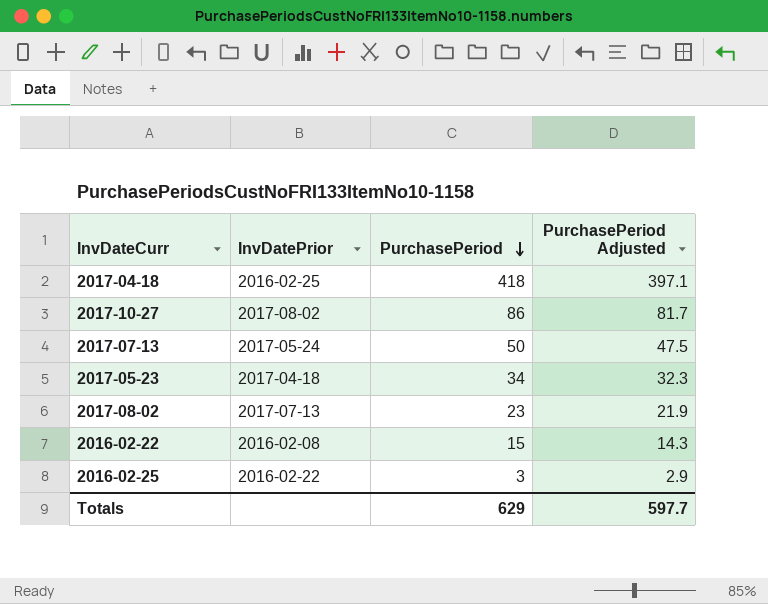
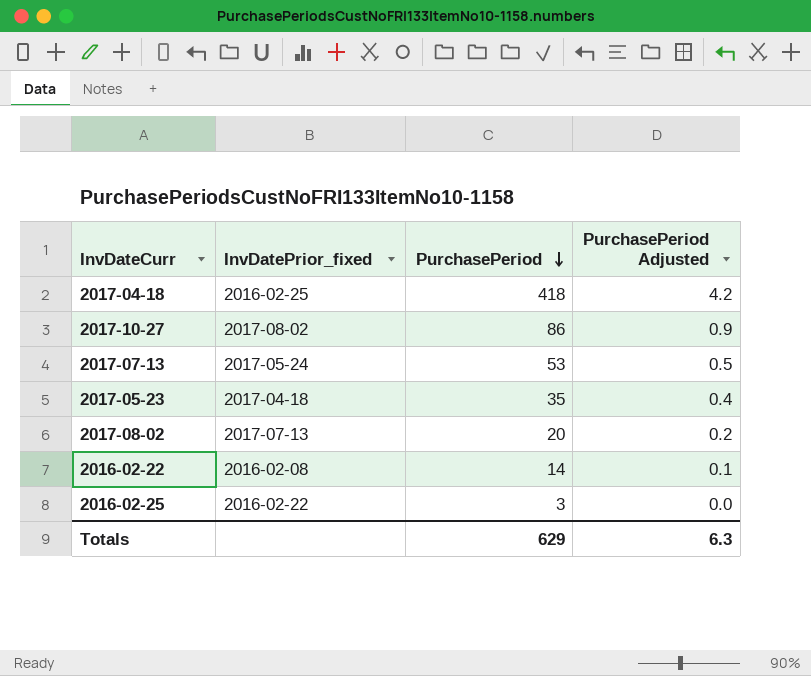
column name: InvDatePrior -> InvDatePrior_fixed
column PurchasePeriod Adjusted | formula: [PurchasePeriod] * 0.95 -> [PurchasePeriod] * 0.01
2017-07-13 | PurchasePeriod: 50 -> 53
2017-05-23 | PurchasePeriod: 34 -> 35
2017-08-02 | PurchasePeriod: 23 -> 20
2016-02-22 | PurchasePeriod: 15 -> 14
Totals | PurchasePeriod Adjusted: 597.7 -> 6.3

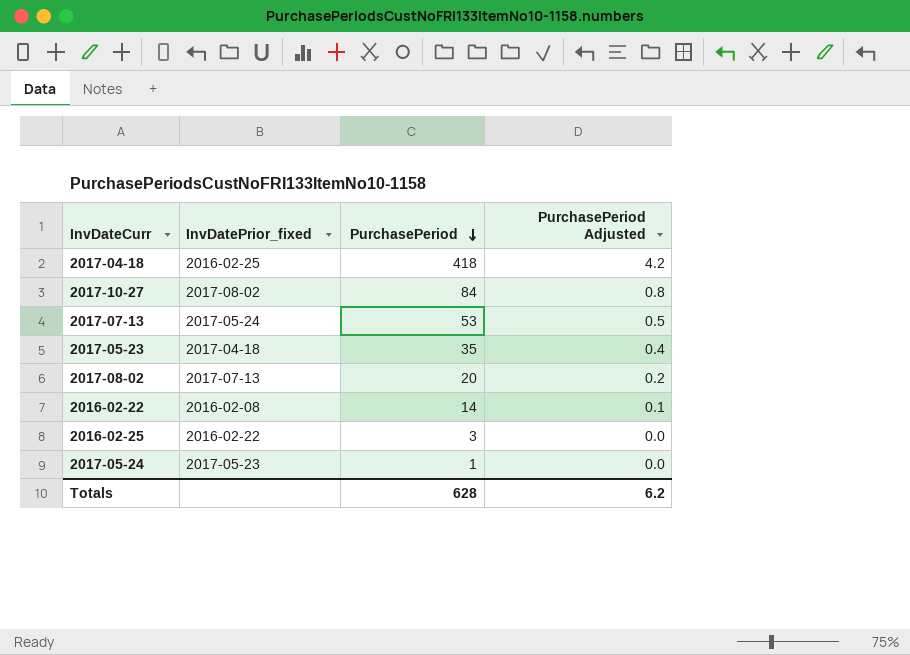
2017-10-27 | PurchasePeriod: 86 -> 84
2017-10-27 | PurchasePeriod Adjusted: 0.9 -> 0.8
row 2017-05-24: none -> 2017-05-23 | 1 | 0.0
Totals | PurchasePeriod: 629 -> 628
Totals | PurchasePeriod Adjusted: 6.3 -> 6.2

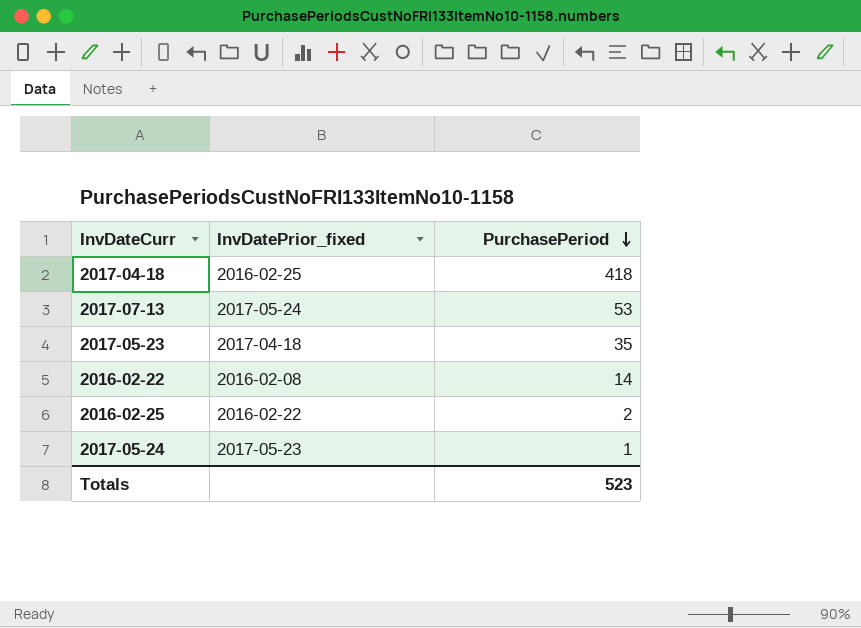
column PurchasePeriod Adjusted | formula: [PurchasePeriod] * 0.01 -> none
row 2017-10-27: 2017-08-02 | 84 | 0.8 -> none
row 2017-08-02: 2017-07-13 | 20 | 0.2 -> none
2016-02-25 | PurchasePeriod: 3 -> 2
Totals | PurchasePeriod: 628 -> 523

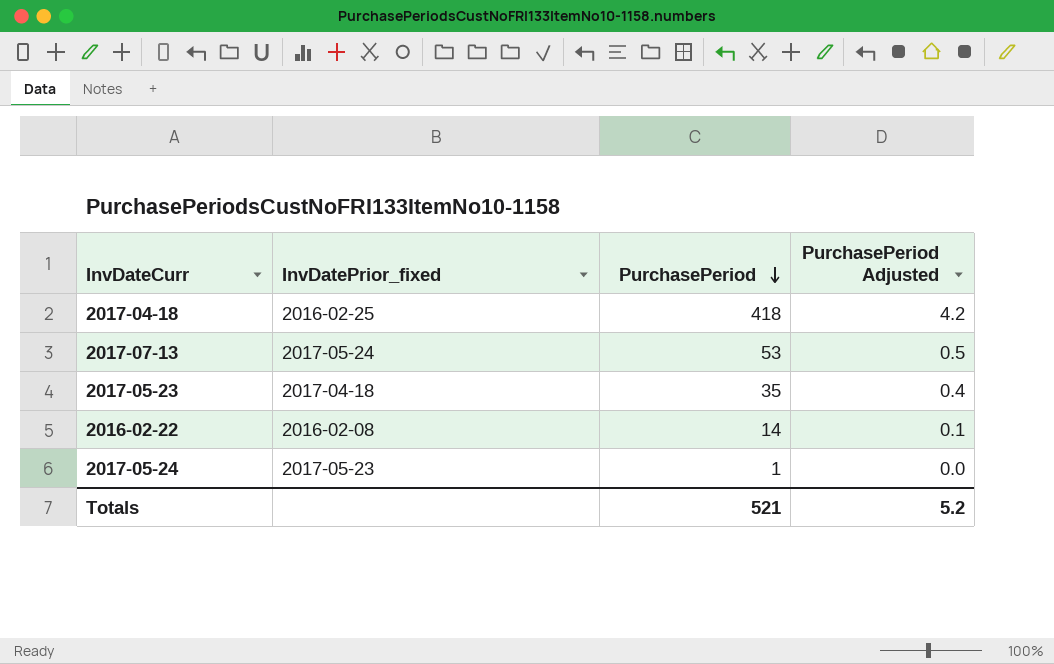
column PurchasePeriod Adjusted | formula: none -> [PurchasePeriod] * 0.01
row 2016-02-25: 2016-02-22 | 2 -> none
Totals | PurchasePeriod: 523 -> 521

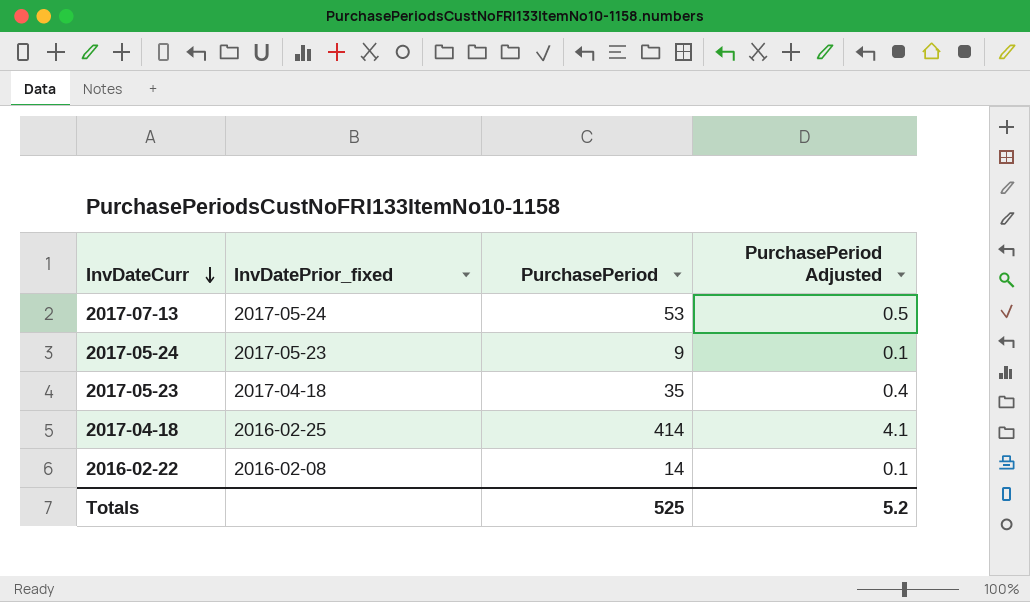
row order: PurchasePeriod descending -> InvDateCurr descending
2017-05-24 | PurchasePeriod: 1 -> 9
2017-05-24 | PurchasePeriod Adjusted: 0.0 -> 0.1
2017-04-18 | PurchasePeriod: 418 -> 414
2017-04-18 | PurchasePeriod Adjusted: 4.2 -> 4.1
Totals | PurchasePeriod: 521 -> 525

